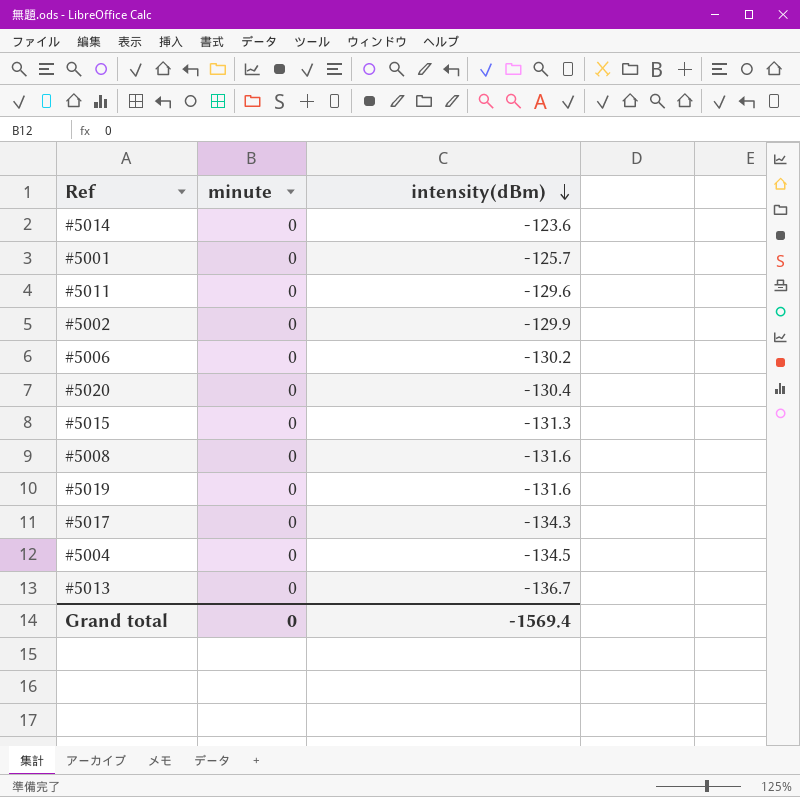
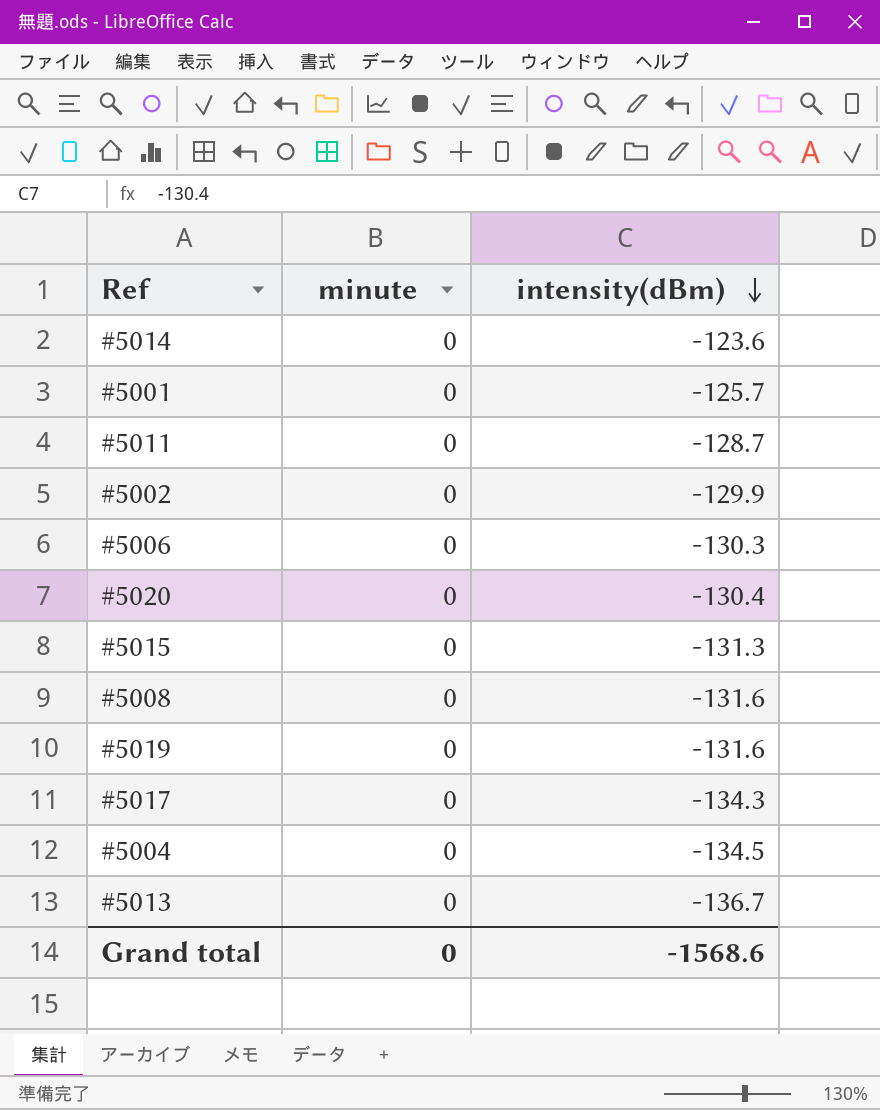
#5011 | intensity(dBm): -129.6 -> -128.7
#5006 | intensity(dBm): -130.2 -> -130.3
Grand total | intensity(dBm): -1569.4 -> -1568.6

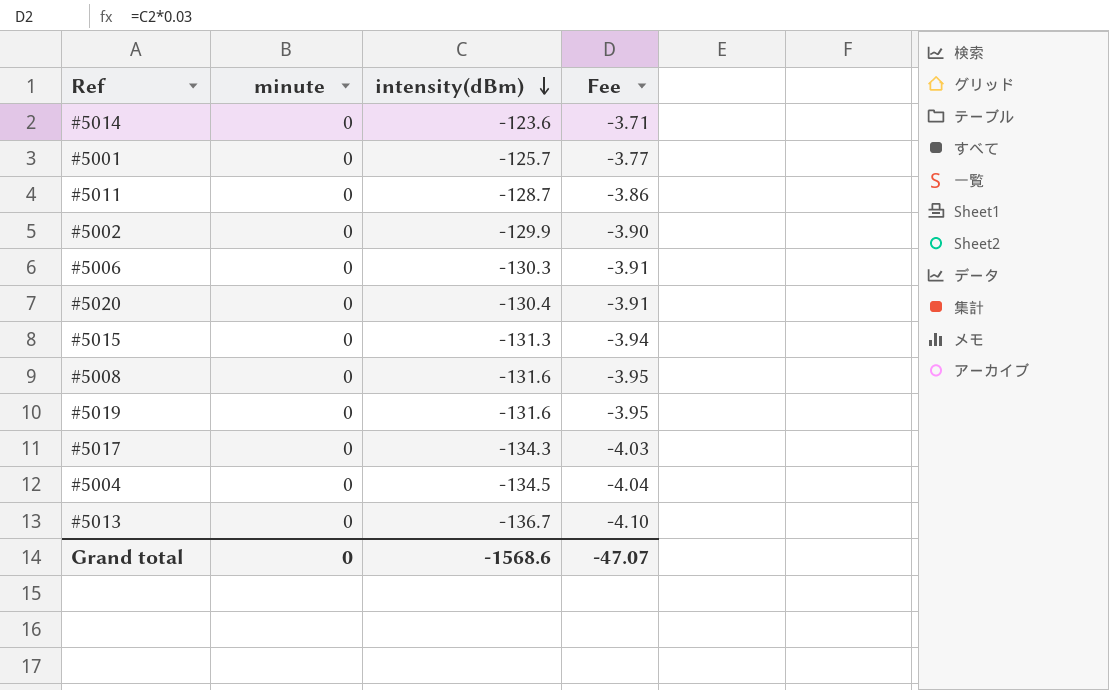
column Fee | formula: none -> [intensity(dBm)] * 0.03

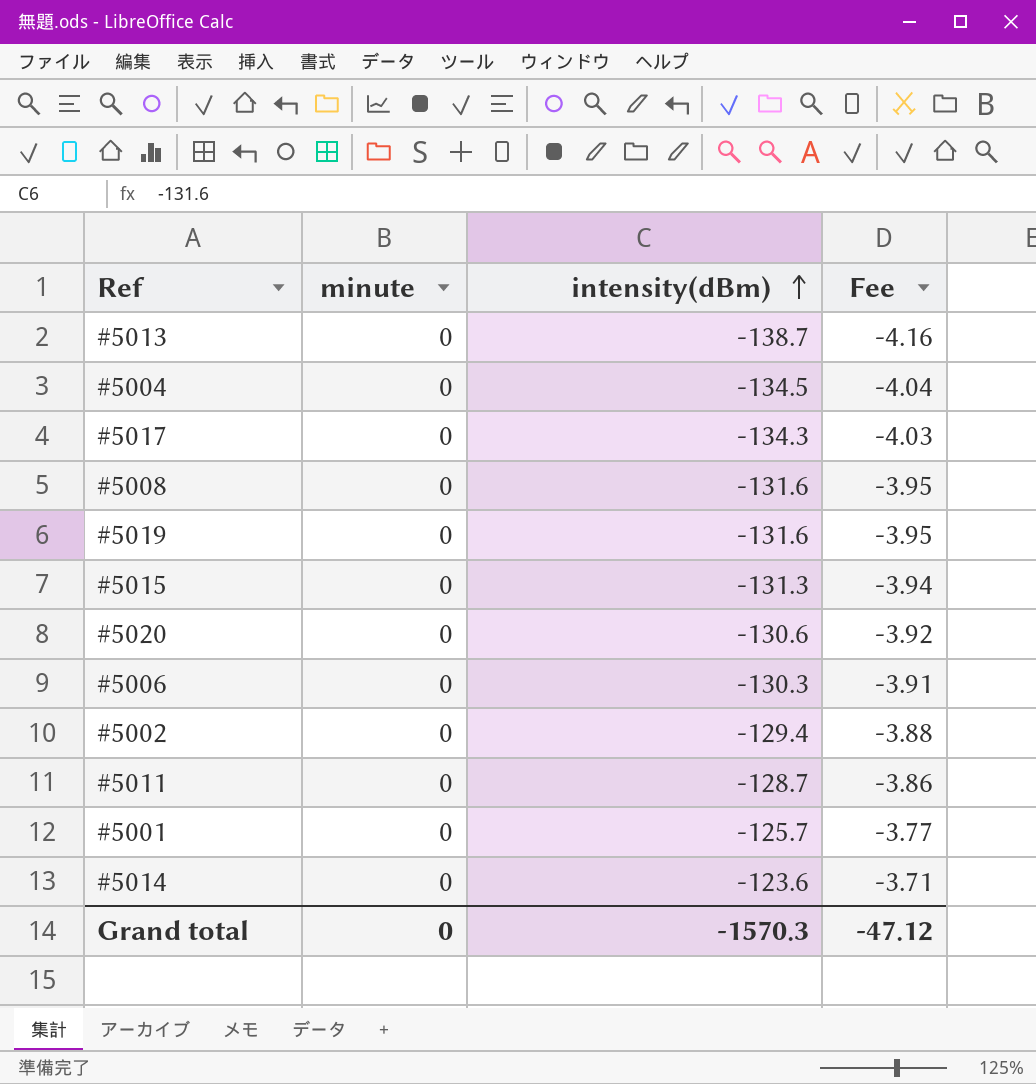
row order: intensity(dBm) descending -> intensity(dBm) ascending
#5013 | intensity(dBm): -136.7 -> -138.7
#5013 | Fee: -4.10 -> -4.16
#5020 | intensity(dBm): -130.4 -> -130.6
#5020 | Fee: -3.91 -> -3.92
#5002 | intensity(dBm): -129.9 -> -129.4
#5002 | Fee: -3.90 -> -3.88
Grand total | intensity(dBm): -1568.6 -> -1570.3
Grand total | Fee: -47.07 -> -47.12

